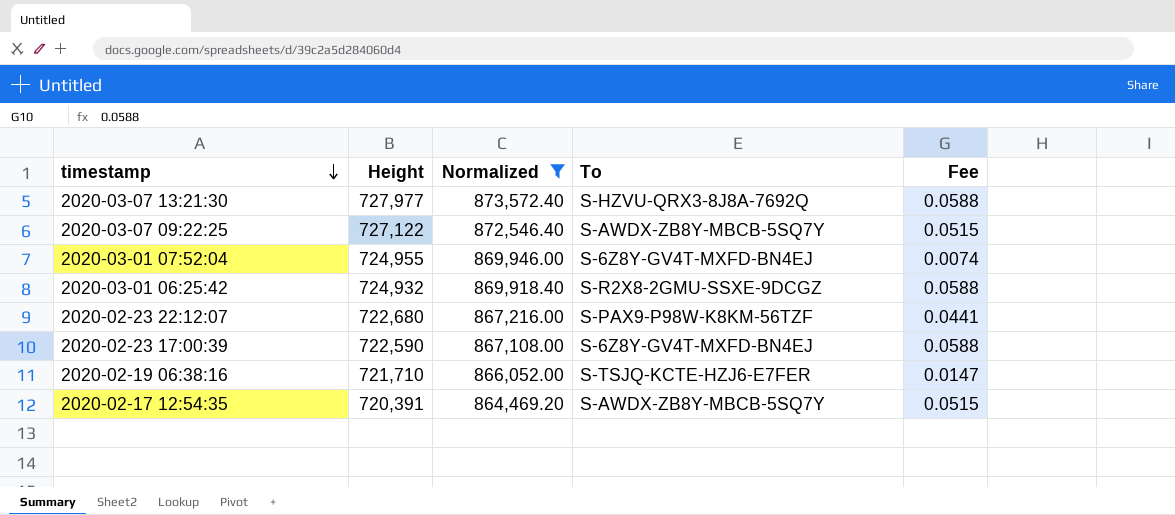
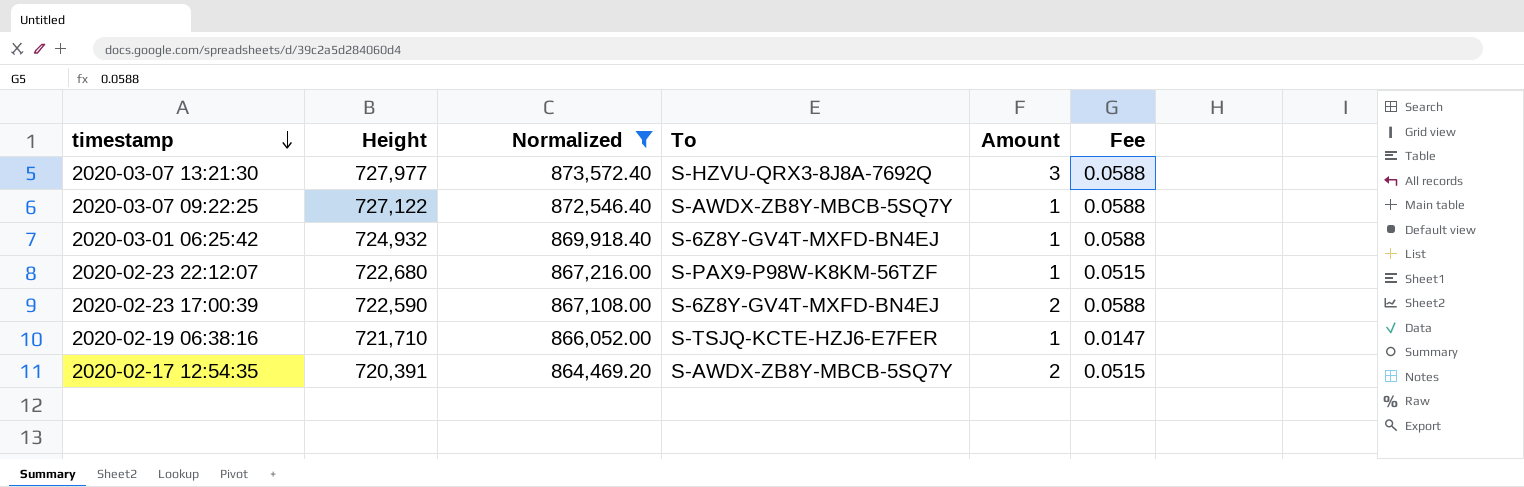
column Amount | position: none -> 5
row 2020-03-01 07:52:04: 724,955 | 869,946.00 | S-6Z8Y-GV4T-MXFD-BN4EJ | 0.0074 -> none
2020-03-07 09:22:25 | Fee: 0.0515 -> 0.0588
2020-03-01 06:25:42 | To: S-R2X8-2GMU-SSXE-9DCGZ -> S-6Z8Y-GV4T-MXFD-BN4EJ
2020-02-23 22:12:07 | Fee: 0.0441 -> 0.0515

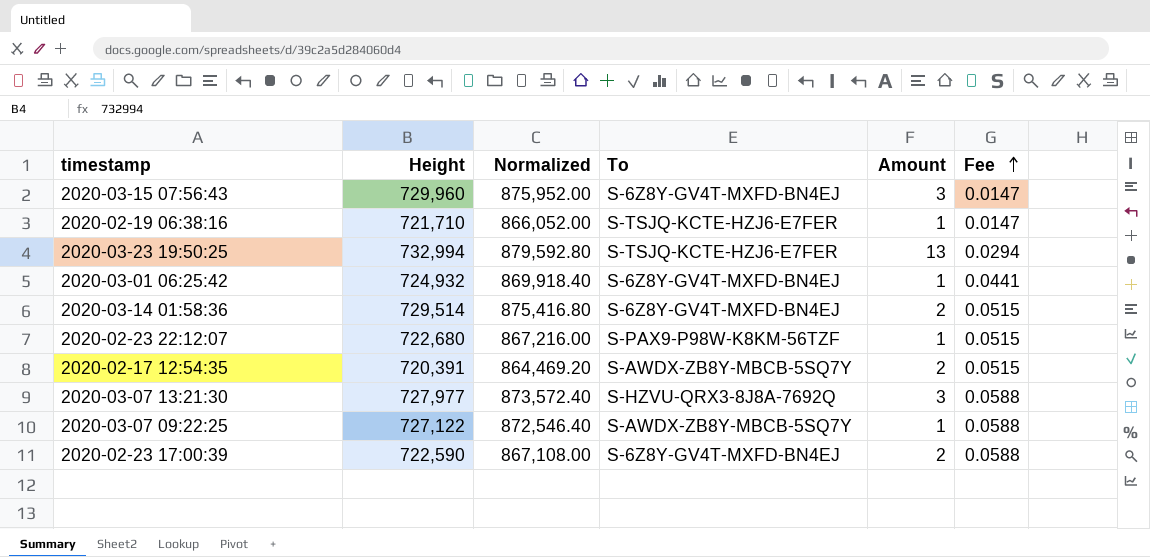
filter: Normalized <= 873,572.40 -> none
row order: timestamp descending -> Fee ascending
2020-03-01 06:25:42 | Fee: 0.0588 -> 0.0441

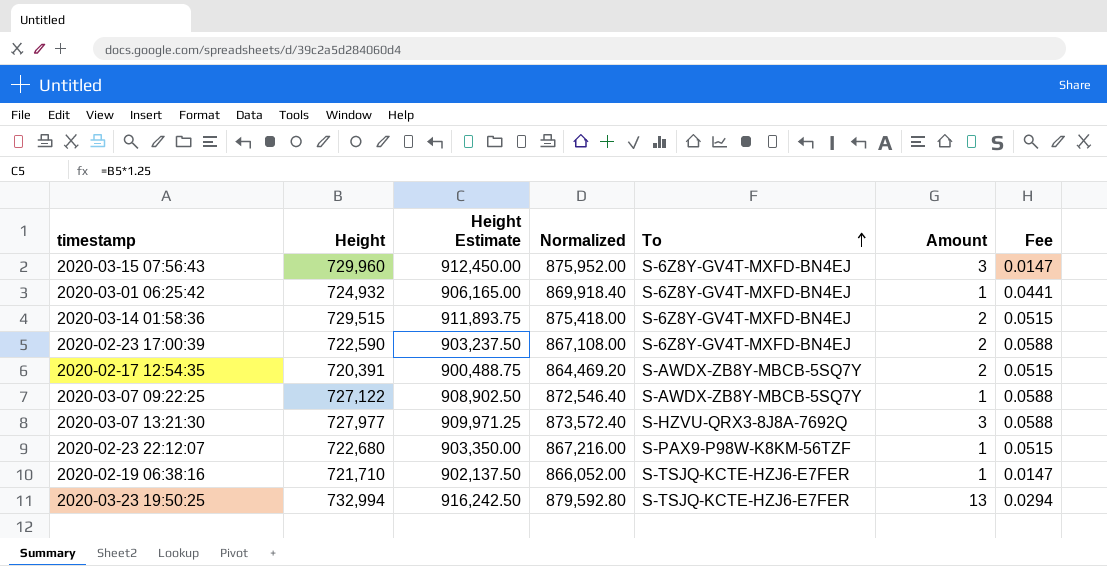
row order: Fee ascending -> To ascending
column Height Estimate | formula: none -> [Height] * 1.25
2020-03-14 01:58:36 | Height: 729,514 -> 729,515
2020-03-14 01:58:36 | Normalized: 875,416.80 -> 875,418.00

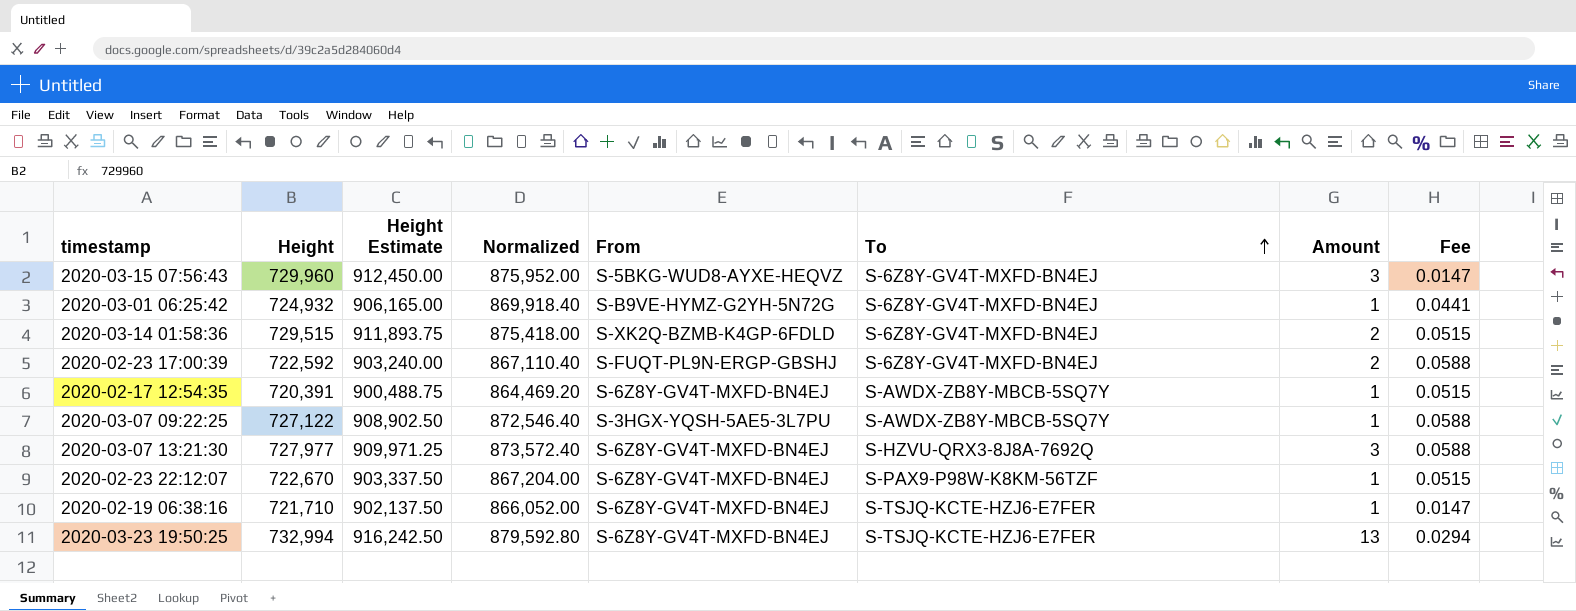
column From | position: none -> 5
2020-02-23 17:00:39 | Height: 722,590 -> 722,592
2020-02-23 17:00:39 | Height Estimate: 903,237.50 -> 903,240.00
2020-02-23 17:00:39 | Normalized: 867,108.00 -> 867,110.40
2020-02-17 12:54:35 | Amount: 2 -> 1
2020-02-23 22:12:07 | Height: 722,680 -> 722,670
2020-02-23 22:12:07 | Height Estimate: 903,350.00 -> 903,337.50
2020-02-23 22:12:07 | Normalized: 867,216.00 -> 867,204.00

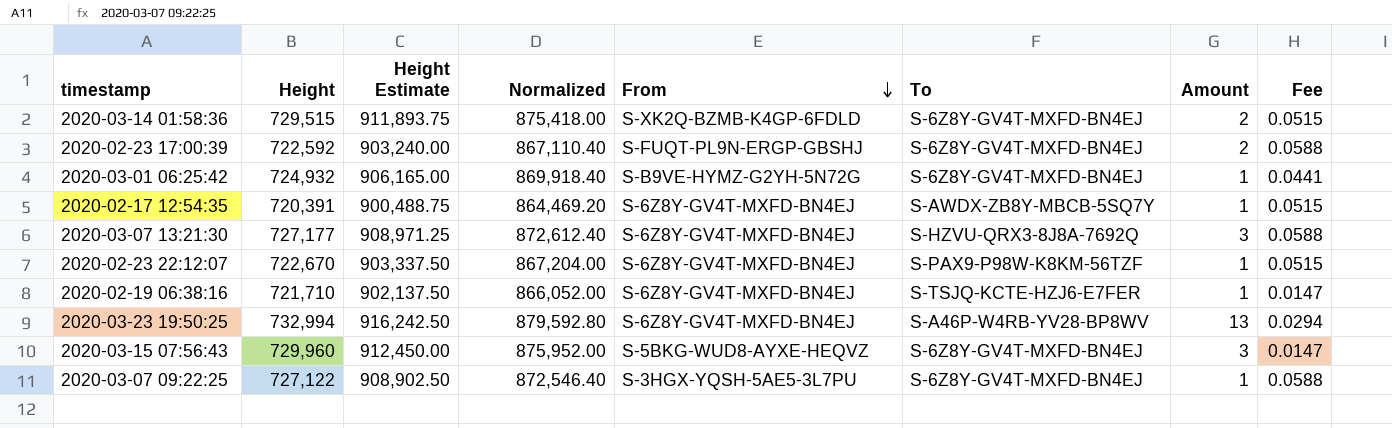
row order: To ascending -> From descending
2020-03-07 13:21:30 | Height: 727,977 -> 727,177
2020-03-07 13:21:30 | Height Estimate: 909,971.25 -> 908,971.25
2020-03-07 13:21:30 | Normalized: 873,572.40 -> 872,612.40
2020-03-23 19:50:25 | To: S-TSJQ-KCTE-HZJ6-E7FER -> S-A46P-W4RB-YV28-BP8WV
2020-03-07 09:22:25 | To: S-AWDX-ZB8Y-MBCB-5SQ7Y -> S-6Z8Y-GV4T-MXFD-BN4EJ

